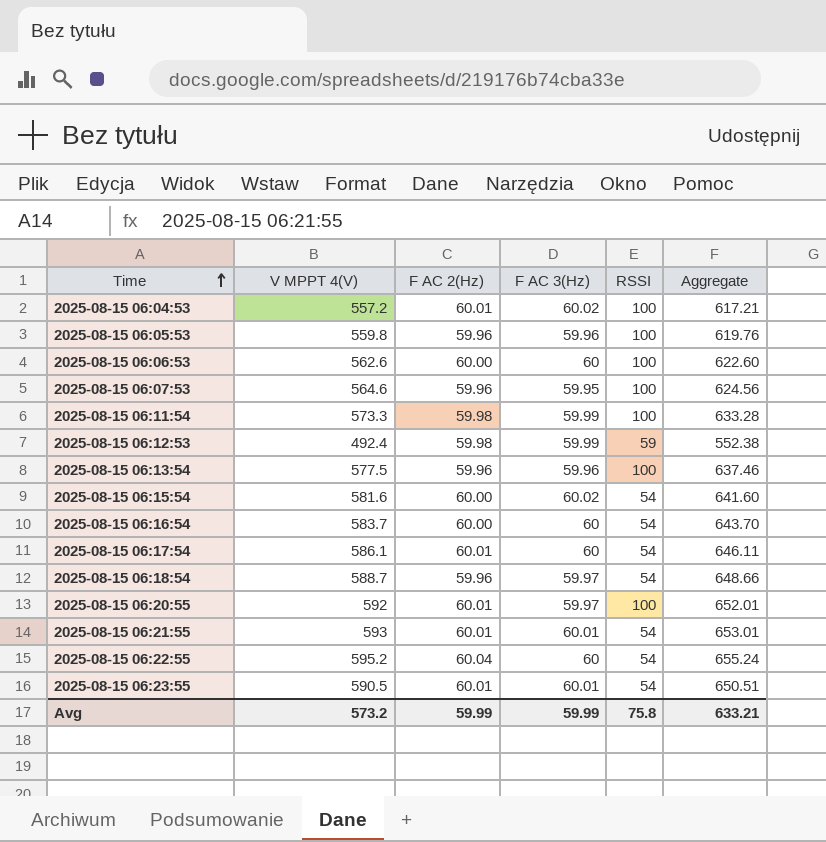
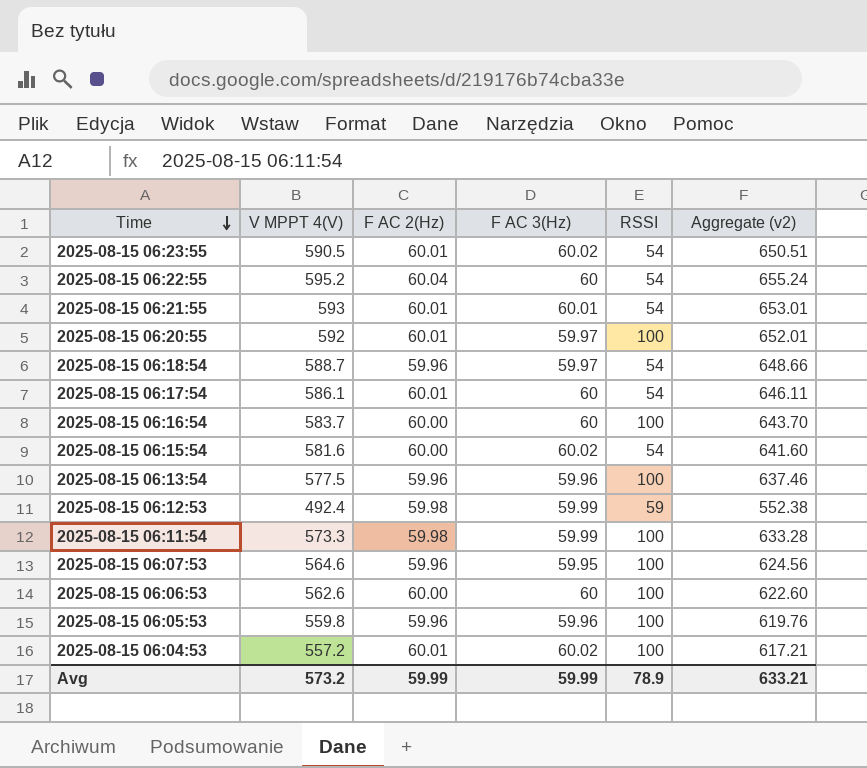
row order: Time ascending -> Time descending
column name: Aggregate -> Aggregate (v2)
2025-08-15 06:23:55 | F AC 3(Hz): 60.01 -> 60.02
2025-08-15 06:16:54 | RSSI: 54 -> 100
Avg | RSSI: 75.8 -> 78.9

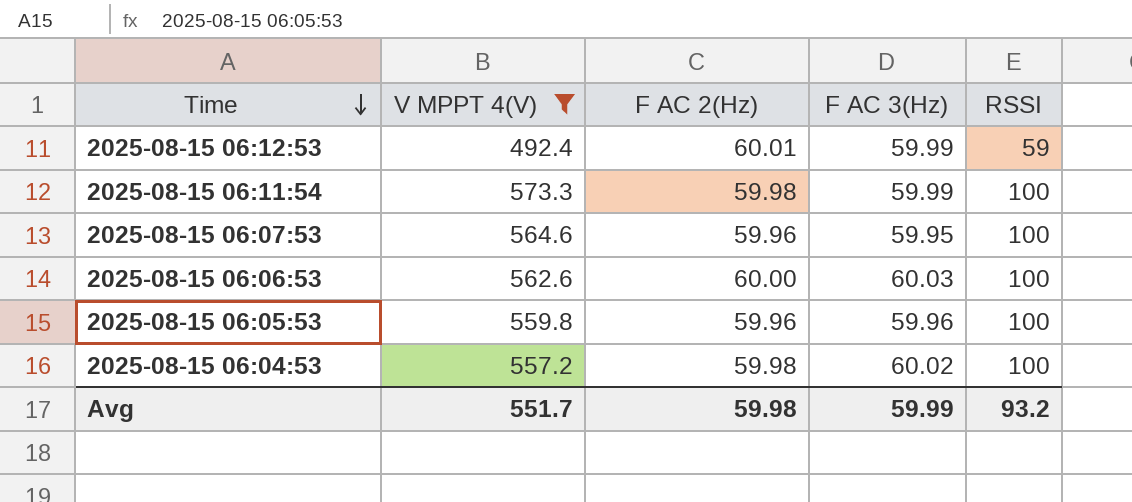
filter: none -> V MPPT 4(V) <= 573.3
column Aggregate (v2) | formula: [V MPPT 4(V)] + [F AC 2(Hz)] -> none
2025-08-15 06:12:53 | F AC 2(Hz): 59.98 -> 60.01
2025-08-15 06:06:53 | F AC 3(Hz): 60 -> 60.03
2025-08-15 06:04:53 | F AC 2(Hz): 60.01 -> 59.98
Avg | V MPPT 4(V): 573.2 -> 551.7
Avg | F AC 2(Hz): 59.99 -> 59.98
Avg | RSSI: 78.9 -> 93.2

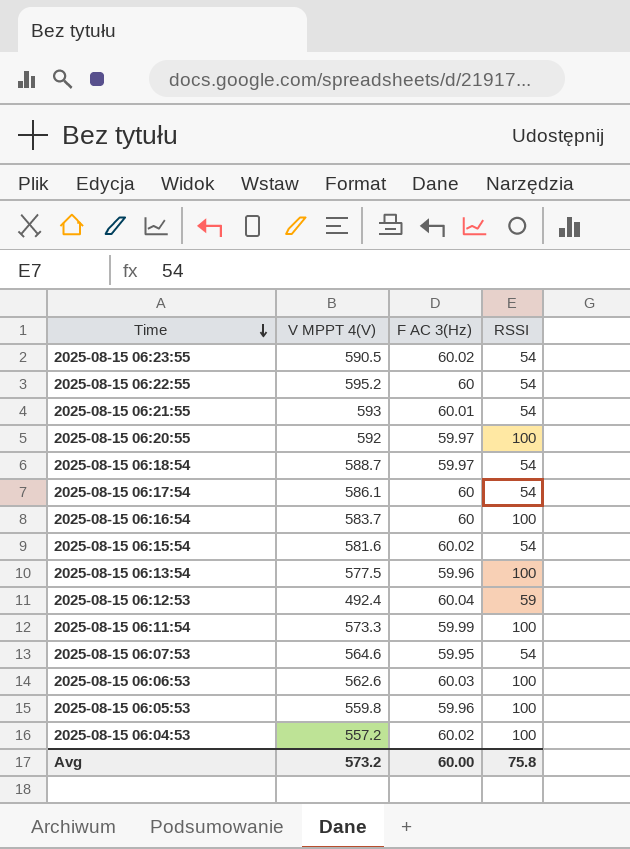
filter: V MPPT 4(V) <= 573.3 -> none
column F AC 2(Hz) | position: 3 -> none
2025-08-15 06:12:53 | F AC 3(Hz): 59.99 -> 60.04
2025-08-15 06:07:53 | RSSI: 100 -> 54
Avg | V MPPT 4(V): 551.7 -> 573.2
Avg | F AC 3(Hz): 59.99 -> 60.00
Avg | RSSI: 93.2 -> 75.8

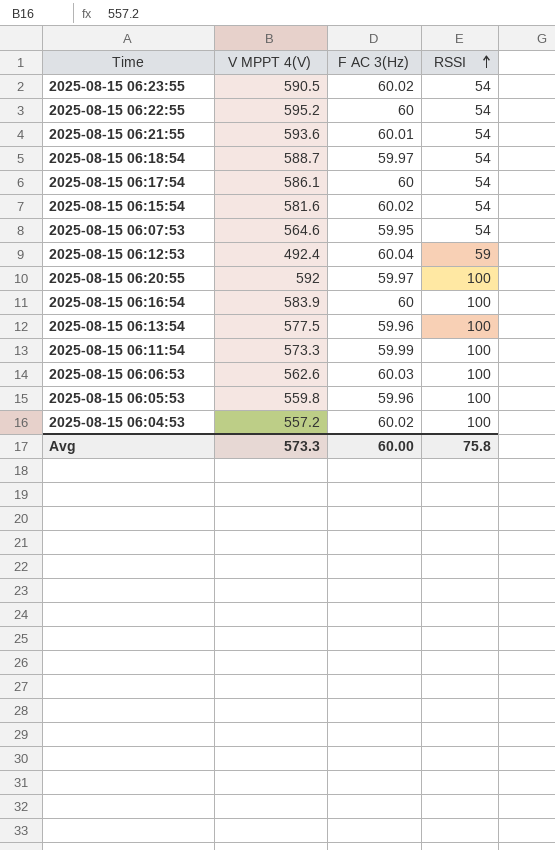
row order: Time descending -> RSSI ascending
2025-08-15 06:21:55 | V MPPT 4(V): 593 -> 593.6
2025-08-15 06:16:54 | V MPPT 4(V): 583.7 -> 583.9
Avg | V MPPT 4(V): 573.2 -> 573.3

